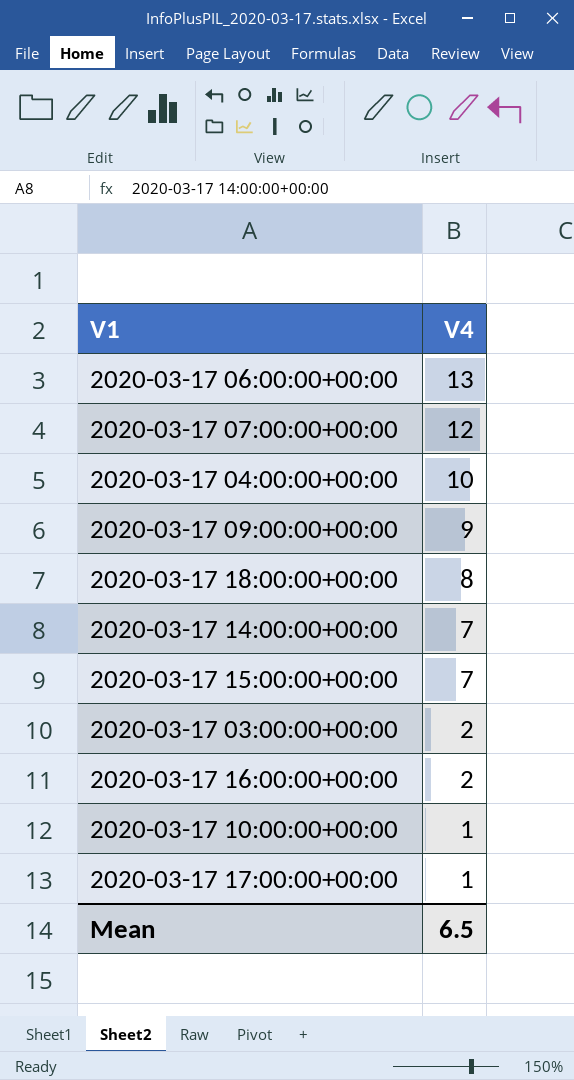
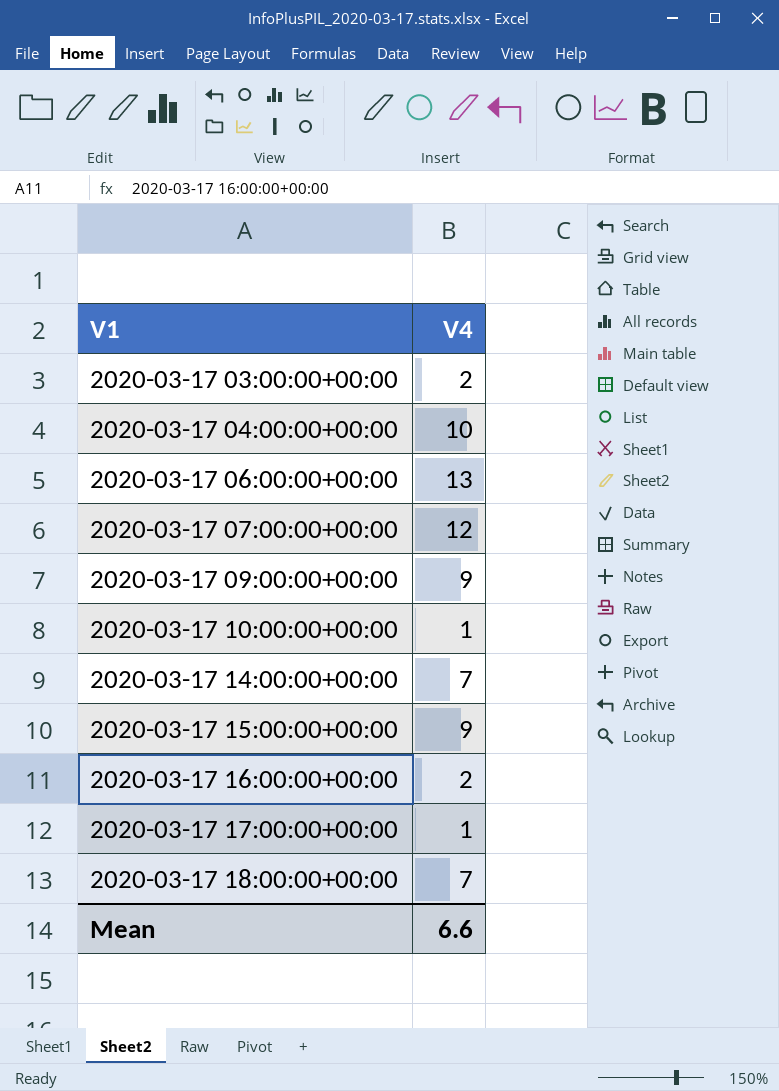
row order: V4 descending -> V1 ascending
2020-03-17 15:00:00+00:00 | V4: 7 -> 9
2020-03-17 18:00:00+00:00 | V4: 8 -> 7
Mean | V4: 6.5 -> 6.6

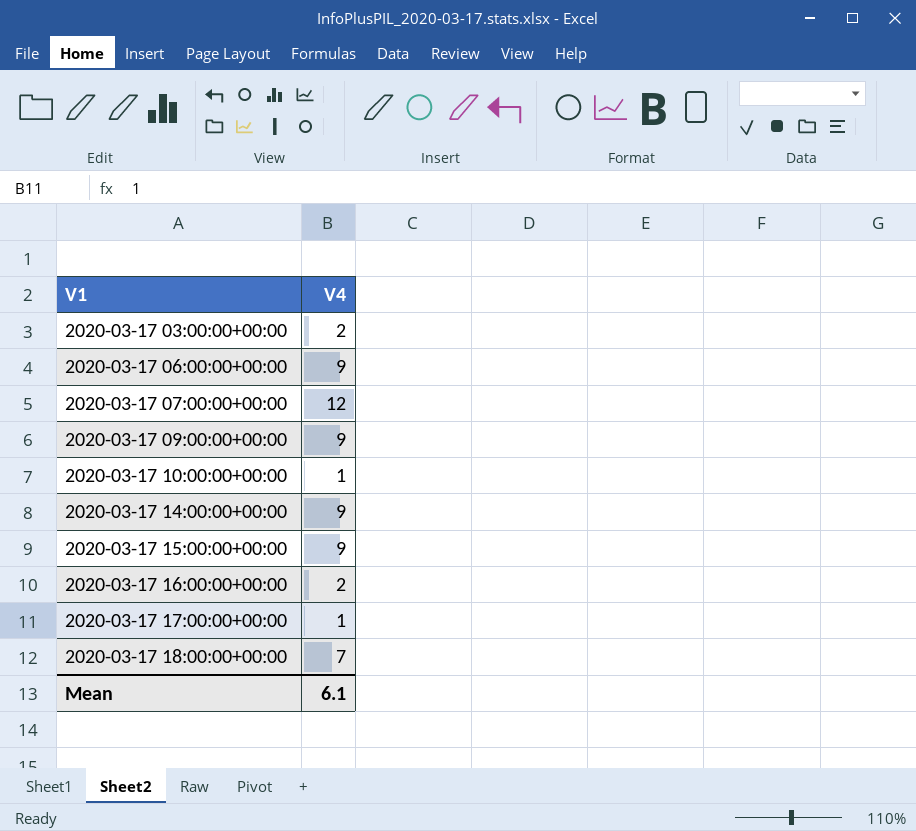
row 2020-03-17 04:00:00+00:00: 10 -> none
2020-03-17 06:00:00+00:00 | V4: 13 -> 9
2020-03-17 14:00:00+00:00 | V4: 7 -> 9
Mean | V4: 6.6 -> 6.1

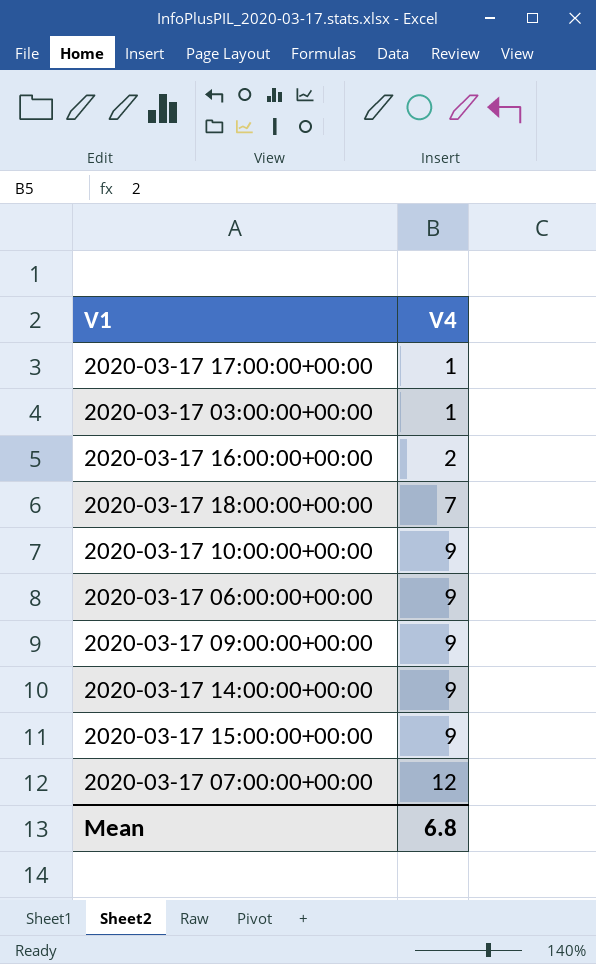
row order: V1 ascending -> V4 ascending
2020-03-17 03:00:00+00:00 | V4: 2 -> 1
2020-03-17 10:00:00+00:00 | V4: 1 -> 9
Mean | V4: 6.1 -> 6.8

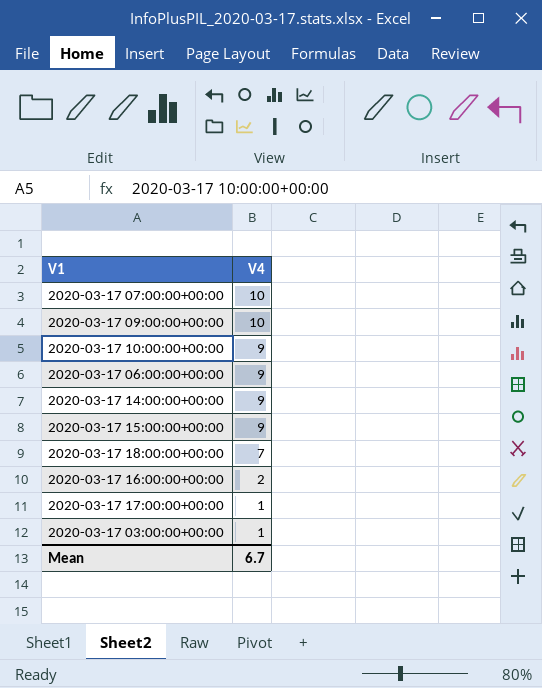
row order: V4 ascending -> V4 descending
2020-03-17 07:00:00+00:00 | V4: 12 -> 10
2020-03-17 09:00:00+00:00 | V4: 9 -> 10
Mean | V4: 6.8 -> 6.7

